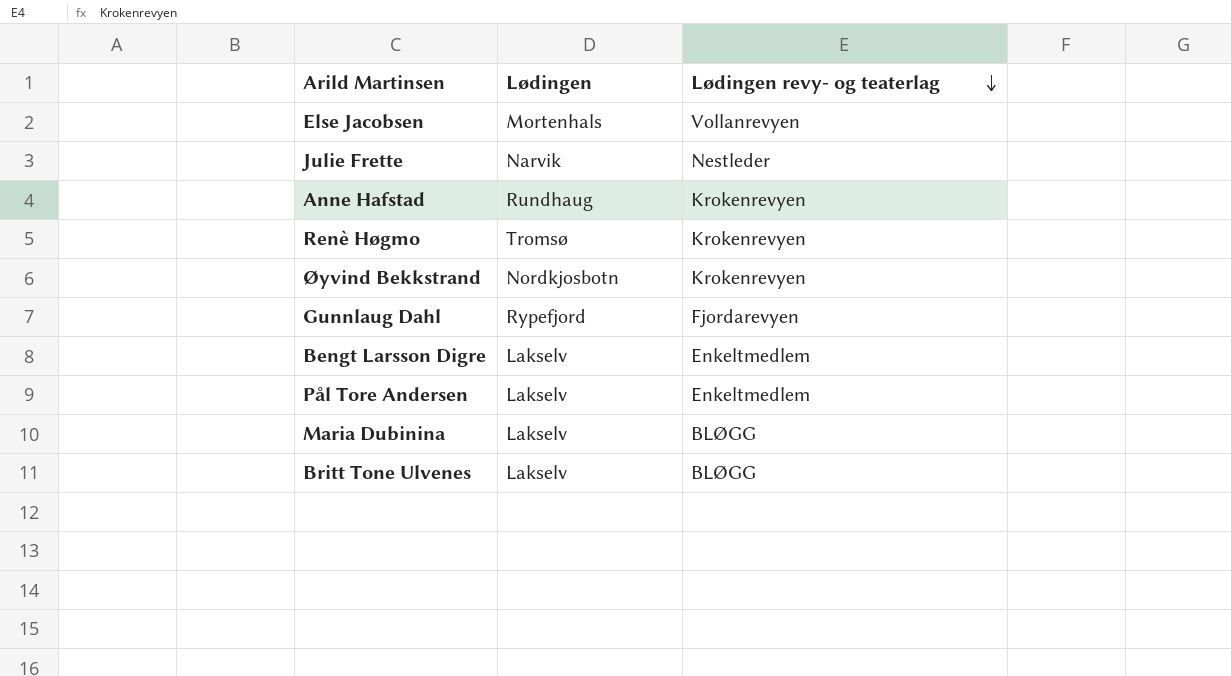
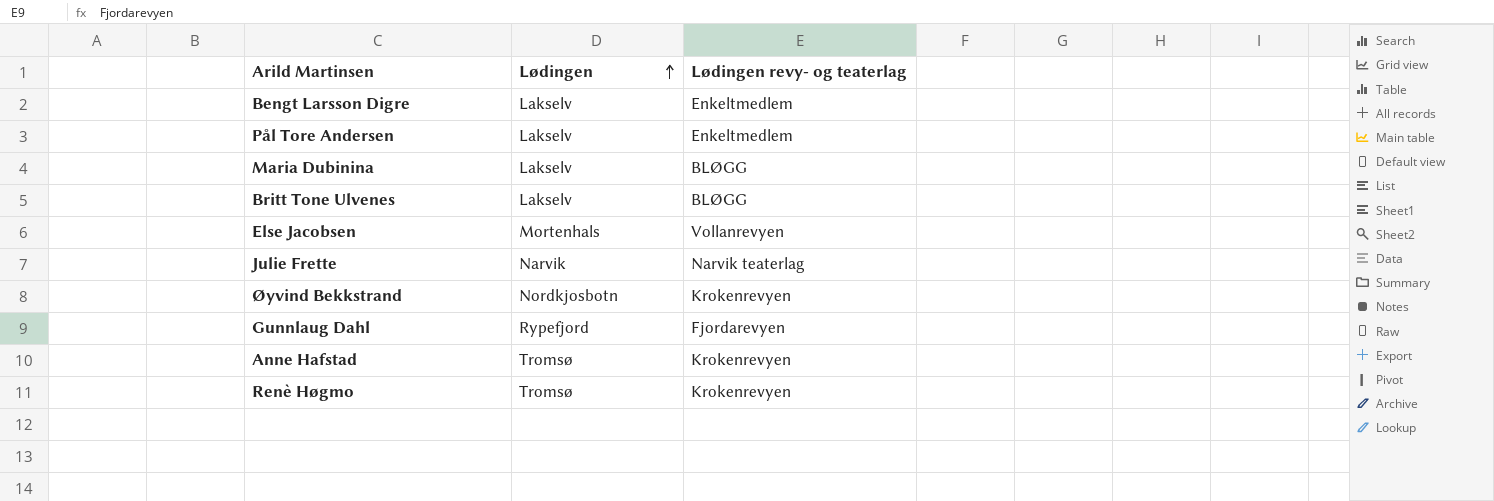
row order: Lødingen revy- og teaterlag descending -> Lødingen ascending
Julie Frette | Lødingen revy- og teaterlag: Nestleder -> Narvik teaterlag
Anne Hafstad | Lødingen: Rundhaug -> Tromsø

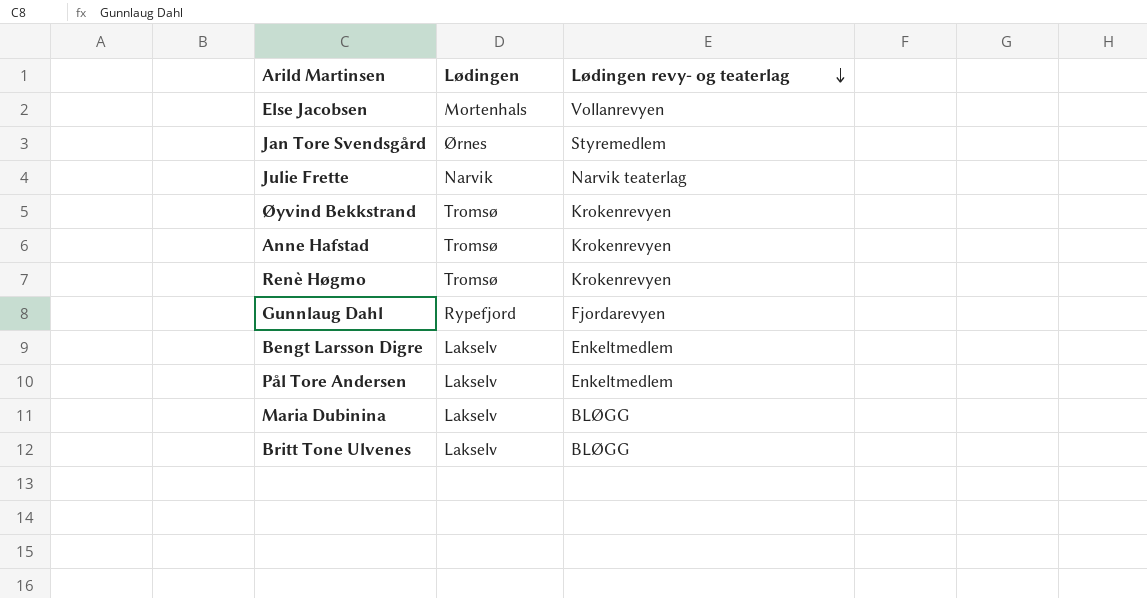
row order: Lødingen ascending -> Lødingen revy- og teaterlag descending
row Jan Tore Svendsgård: none -> Ørnes | Styremedlem
Øyvind Bekkstrand | Lødingen: Nordkjosbotn -> Tromsø

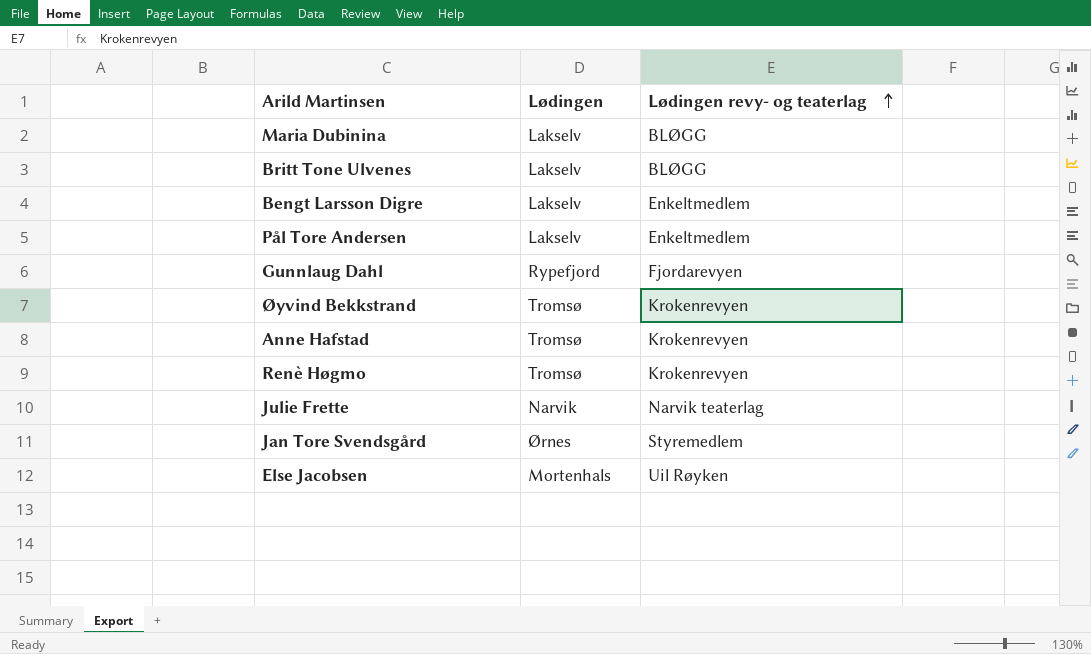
row order: Lødingen revy- og teaterlag descending -> Lødingen revy- og teaterlag ascending
Else Jacobsen | Lødingen revy- og teaterlag: Vollanrevyen -> Uil Røyken

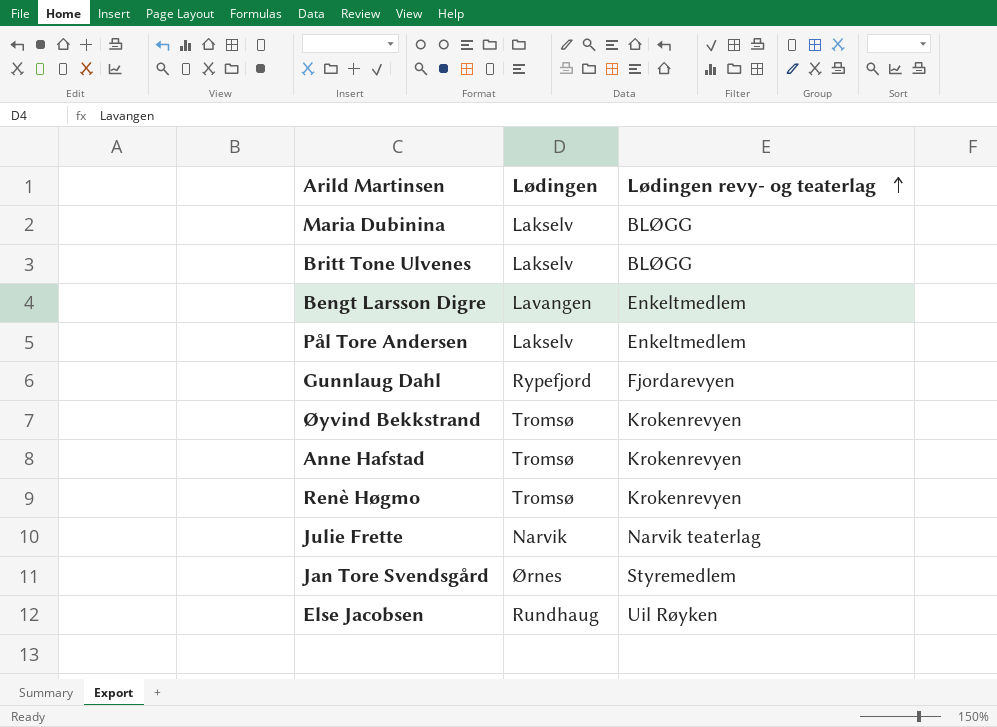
Bengt Larsson Digre | Lødingen: Lakselv -> Lavangen
Else Jacobsen | Lødingen: Mortenhals -> Rundhaug

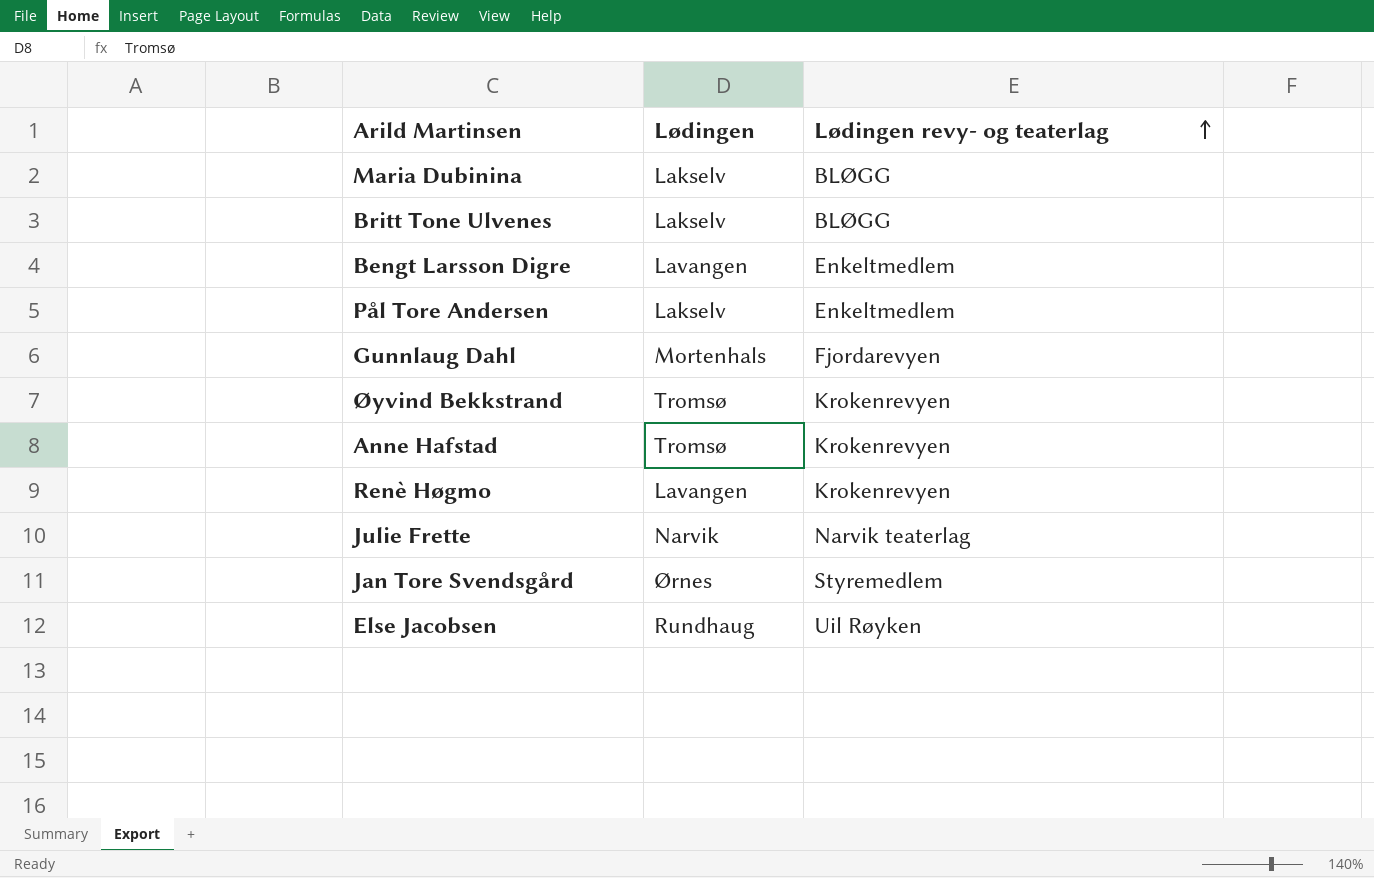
Gunnlaug Dahl | Lødingen: Rypefjord -> Mortenhals
Renè Høgmo | Lødingen: Tromsø -> Lavangen

